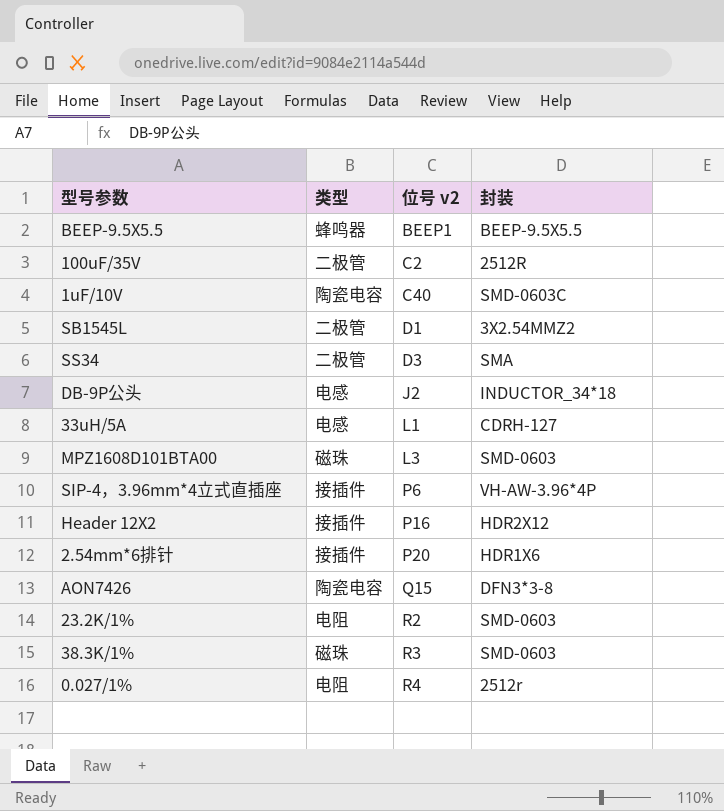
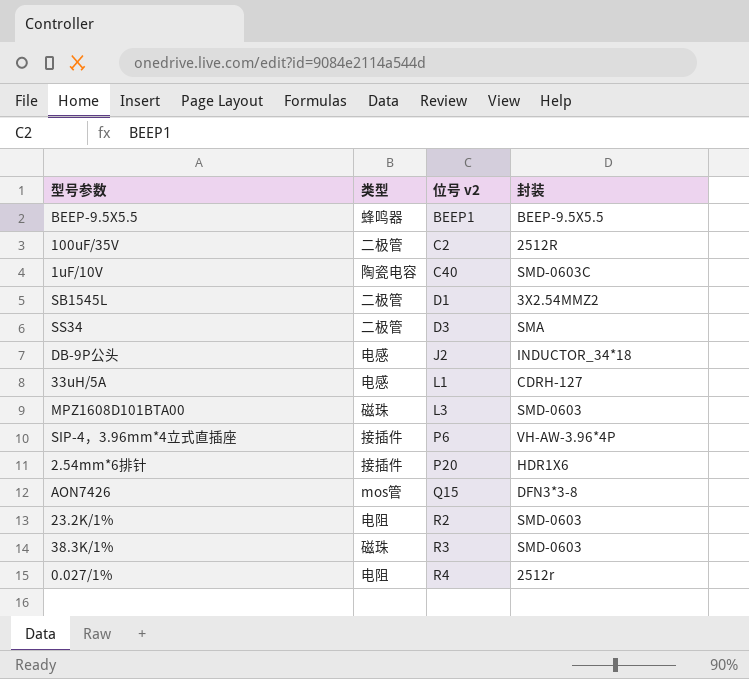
row Header 12X2: 接插件 | P16 | HDR2X12 -> none
AON7426 | 类型: 陶瓷电容 -> mos管

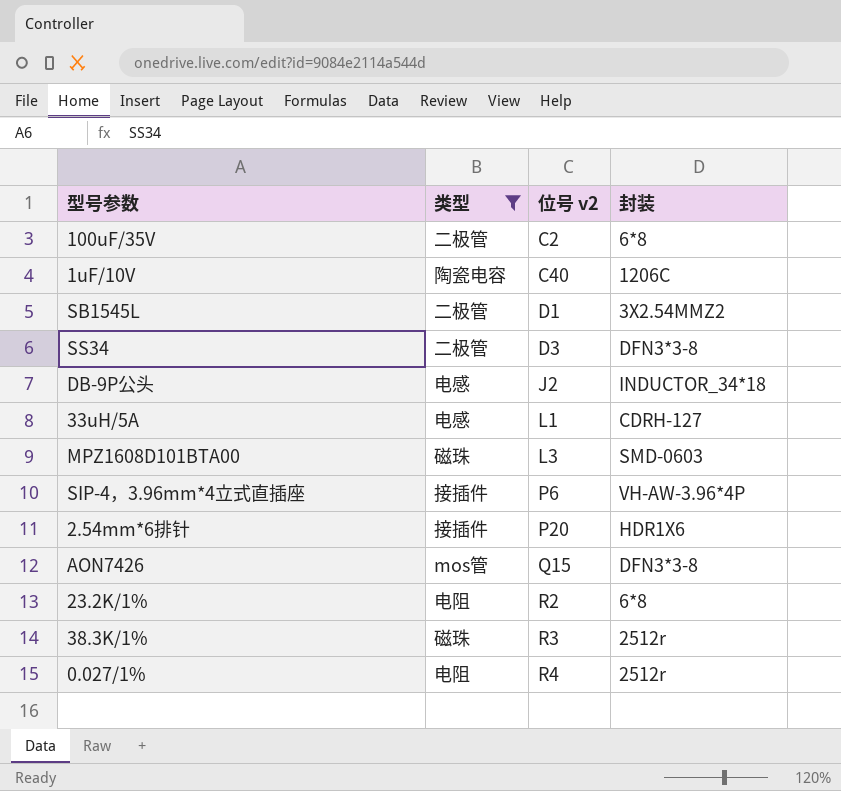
filter: none -> 类型 != 蜂鸣器
100uF/35V | 封装: 2512R -> 6*8
1uF/10V | 封装: SMD-0603C -> 1206C
SS34 | 封装: SMA -> DFN3*3-8
23.2K/1% | 封装: SMD-0603 -> 6*8
38.3K/1% | 封装: SMD-0603 -> 2512r

